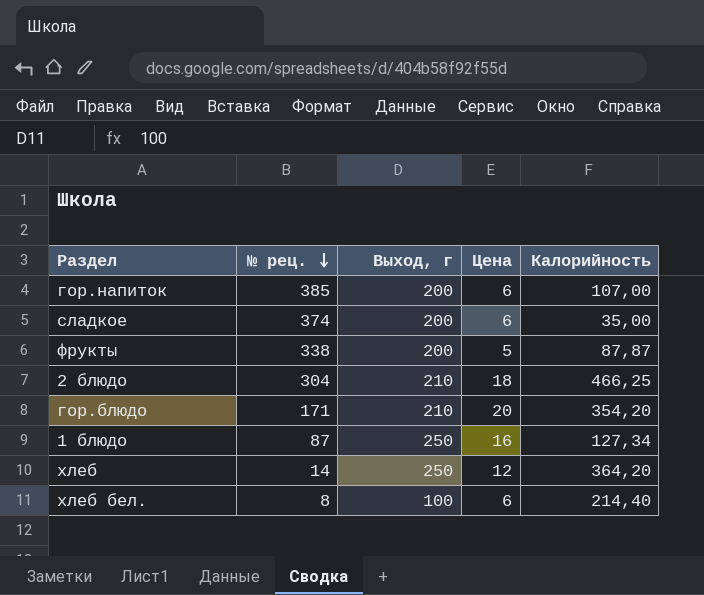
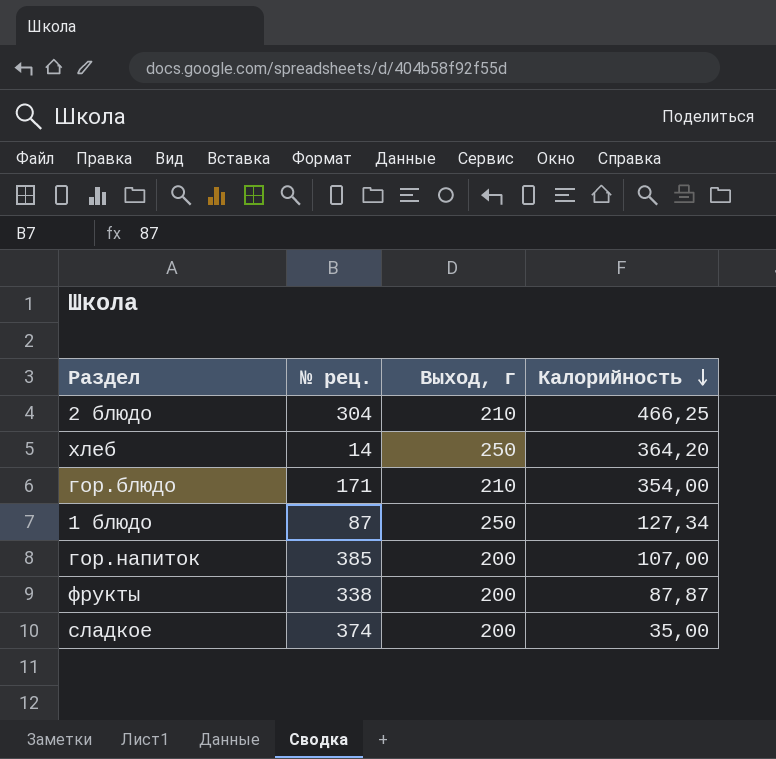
row order: № рец. descending -> Калорийность descending
column Цена | position: 4 -> none
row хлеб бел.: 8 | 100 | 6 | 214,40 -> none
гор.блюдо | Калорийность: 354,20 -> 354,00

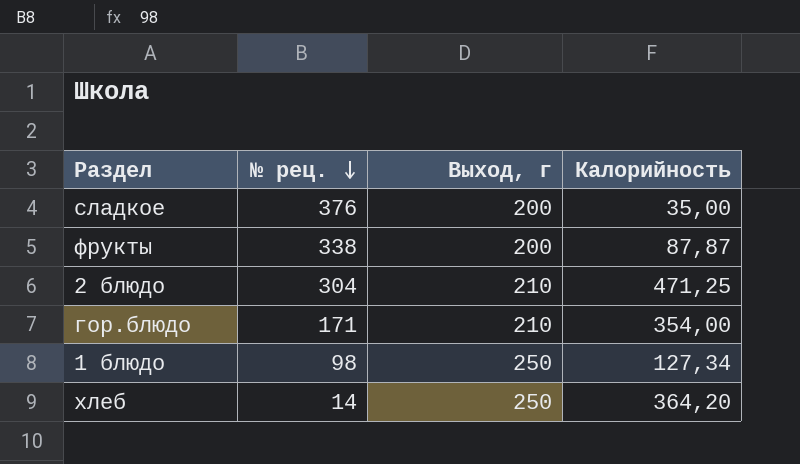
row order: Калорийность descending -> № рец. descending
row гор.напиток: 385 | 200 | 107,00 -> none
сладкое | № рец.: 374 -> 376
2 блюдо | Калорийность: 466,25 -> 471,25
1 блюдо | № рец.: 87 -> 98

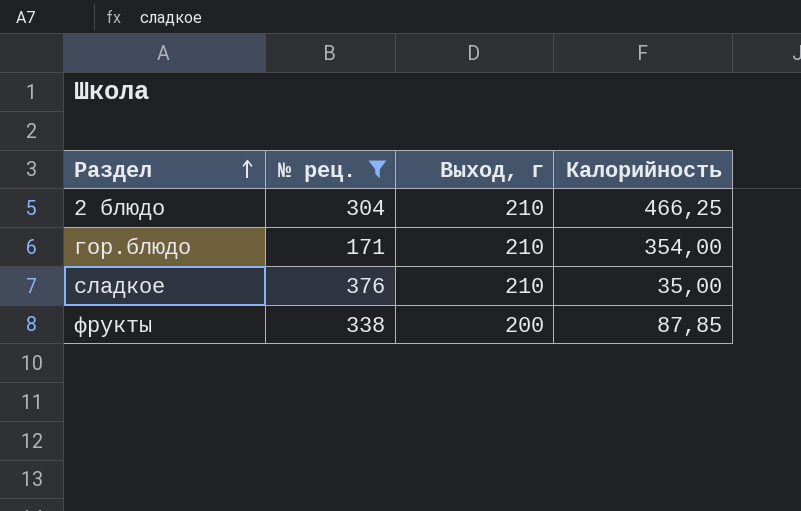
filter: none -> № рец. >= 171
row order: № рец. descending -> Раздел ascending
2 блюдо | Калорийность: 471,25 -> 466,25
сладкое | Выход, г: 200 -> 210
фрукты | Калорийность: 87,87 -> 87,85

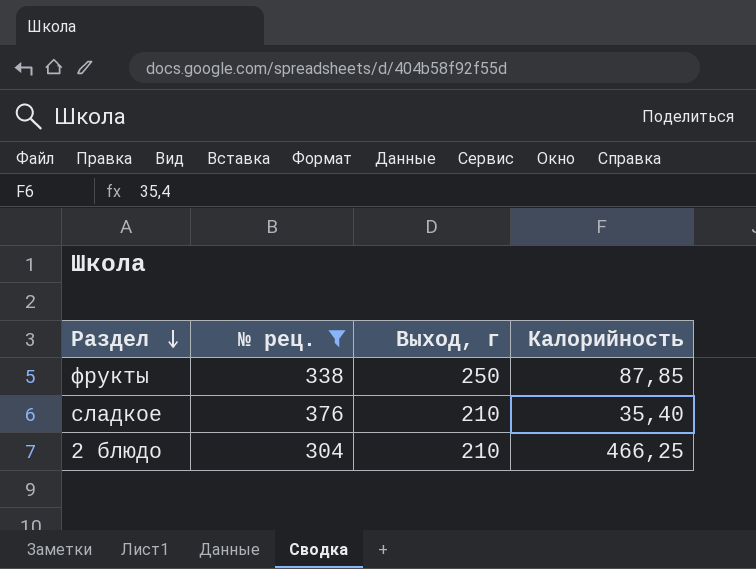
row order: Раздел ascending -> Раздел descending
row гор.блюдо: 171 | 210 | 354,00 -> none
фрукты | Выход, г: 200 -> 250
сладкое | Калорийность: 35,00 -> 35,40

